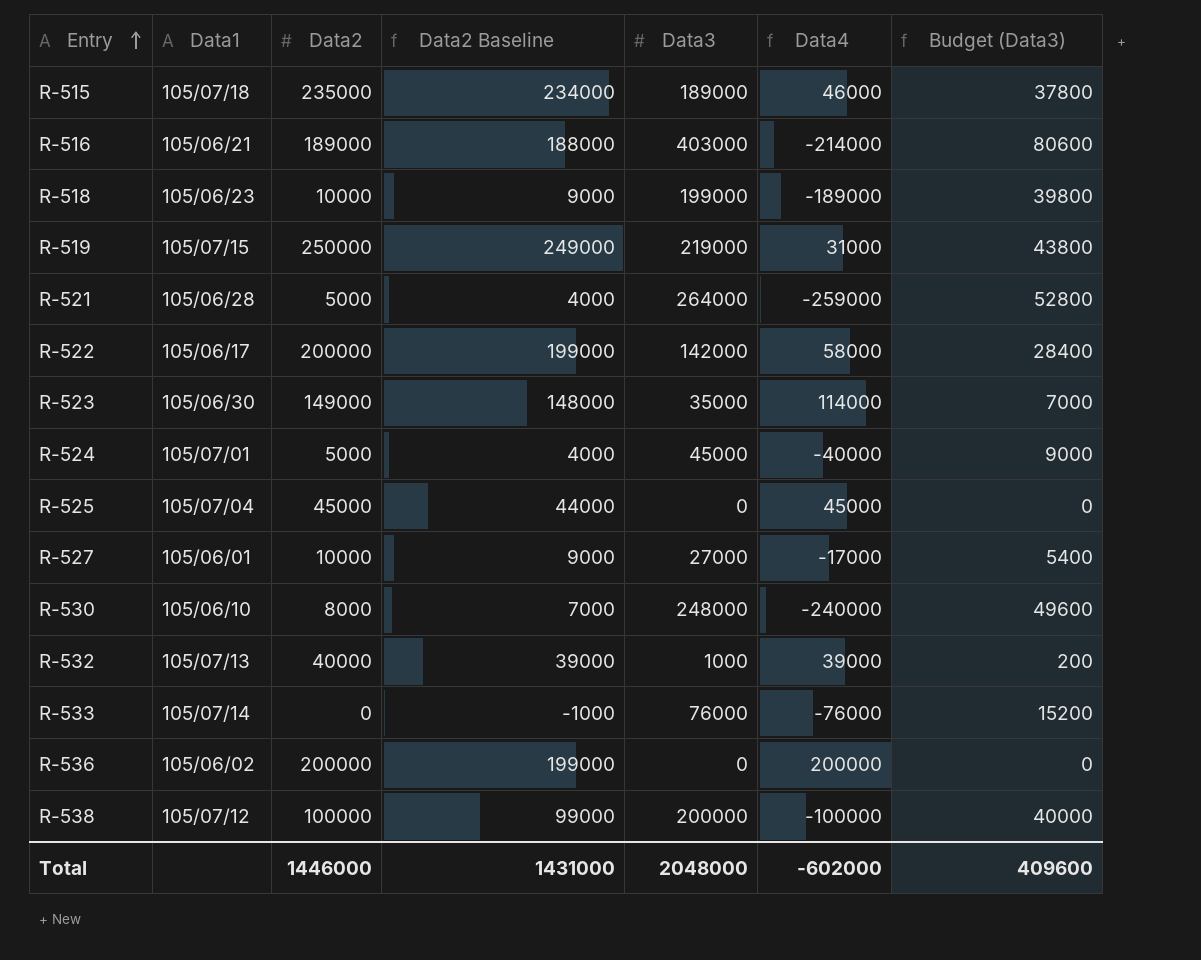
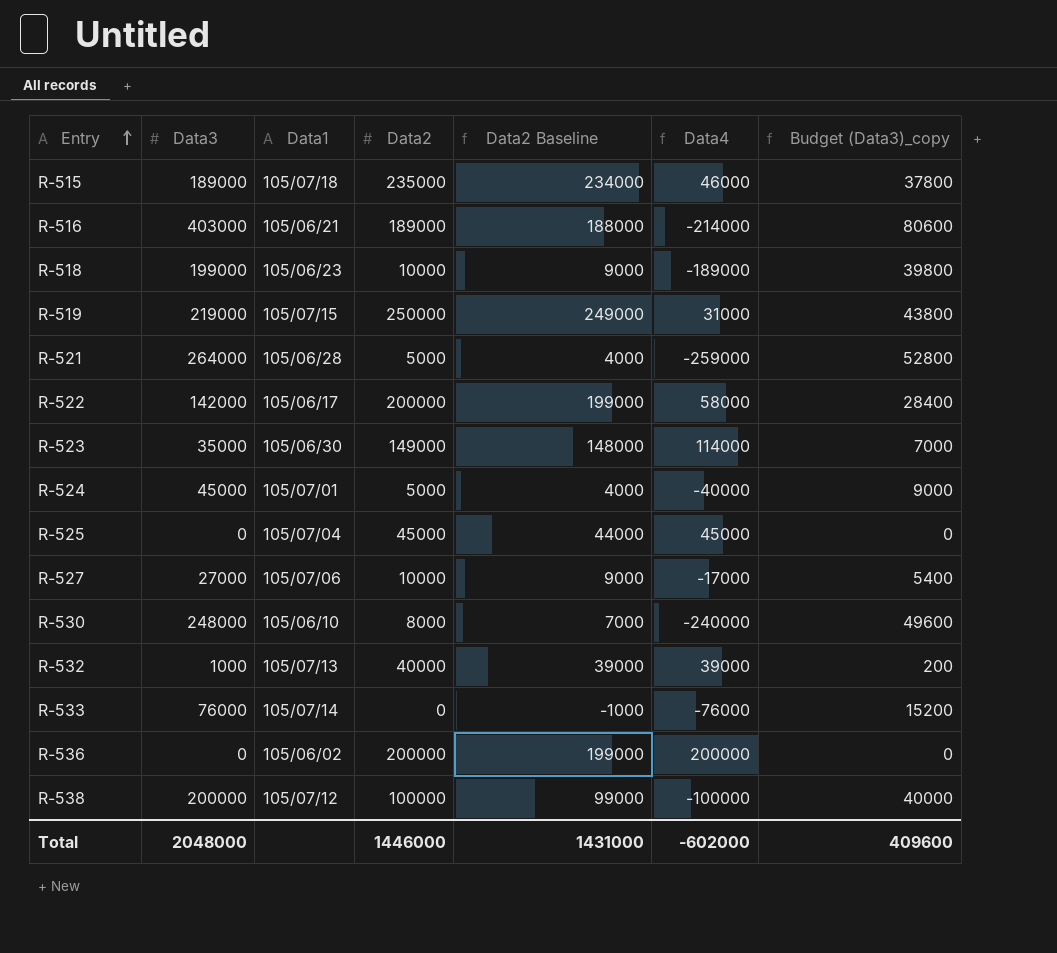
column Data3 | position: 5 -> 2
column name: Budget (Data3) -> Budget (Data3)_copy
R-527 | Data1: 105/06/01 -> 105/07/06

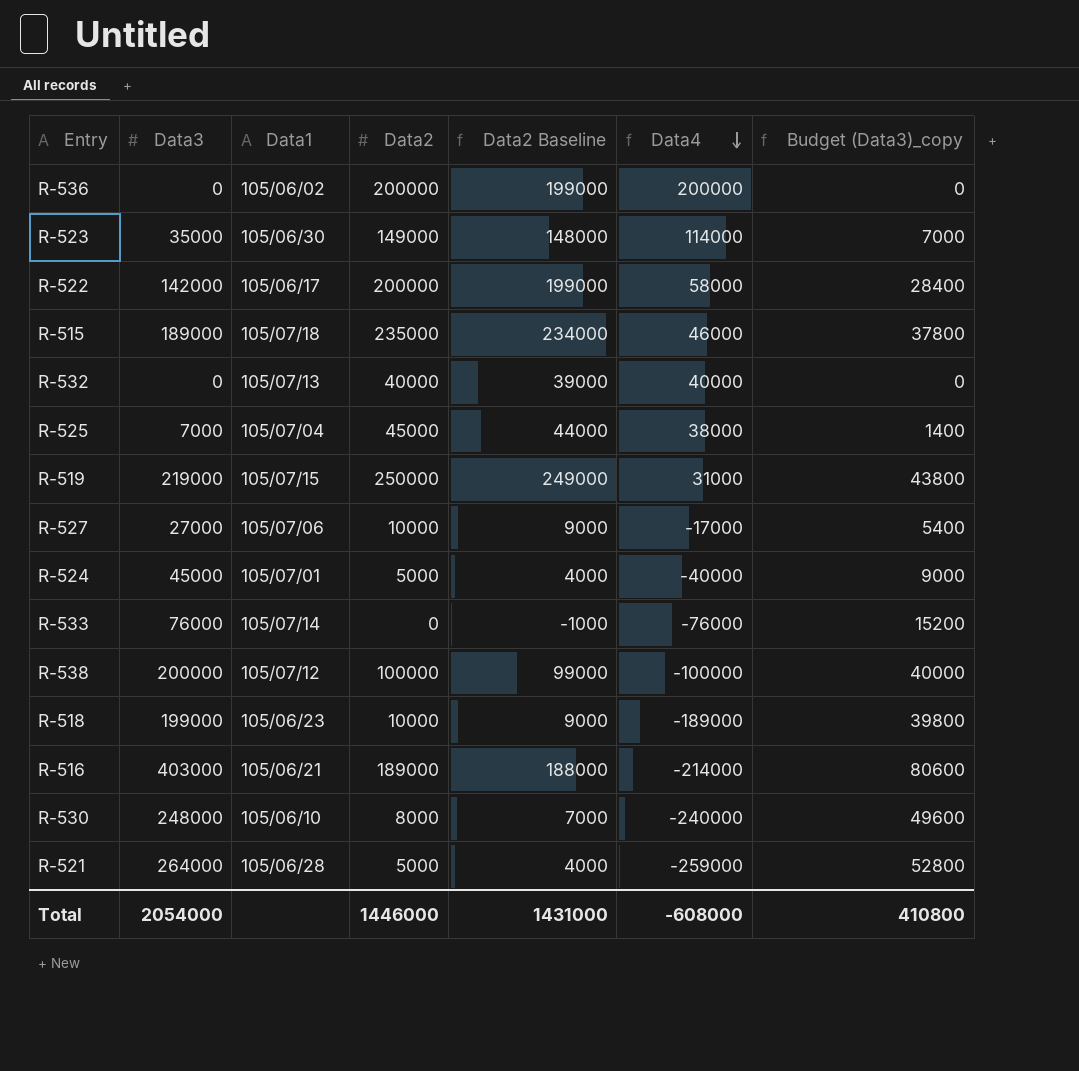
row order: Entry ascending -> Data4 descending
R-532 | Data3: 1000 -> 0
R-532 | Data4: 39000 -> 40000
R-532 | Budget (Data3)_copy: 200 -> 0
R-525 | Data3: 0 -> 7000
R-525 | Data4: 45000 -> 38000
R-525 | Budget (Data3)_copy: 0 -> 1400
Total | Data3: 2048000 -> 2054000
Total | Data4: -602000 -> -608000
Total | Budget (Data3)_copy: 409600 -> 410800

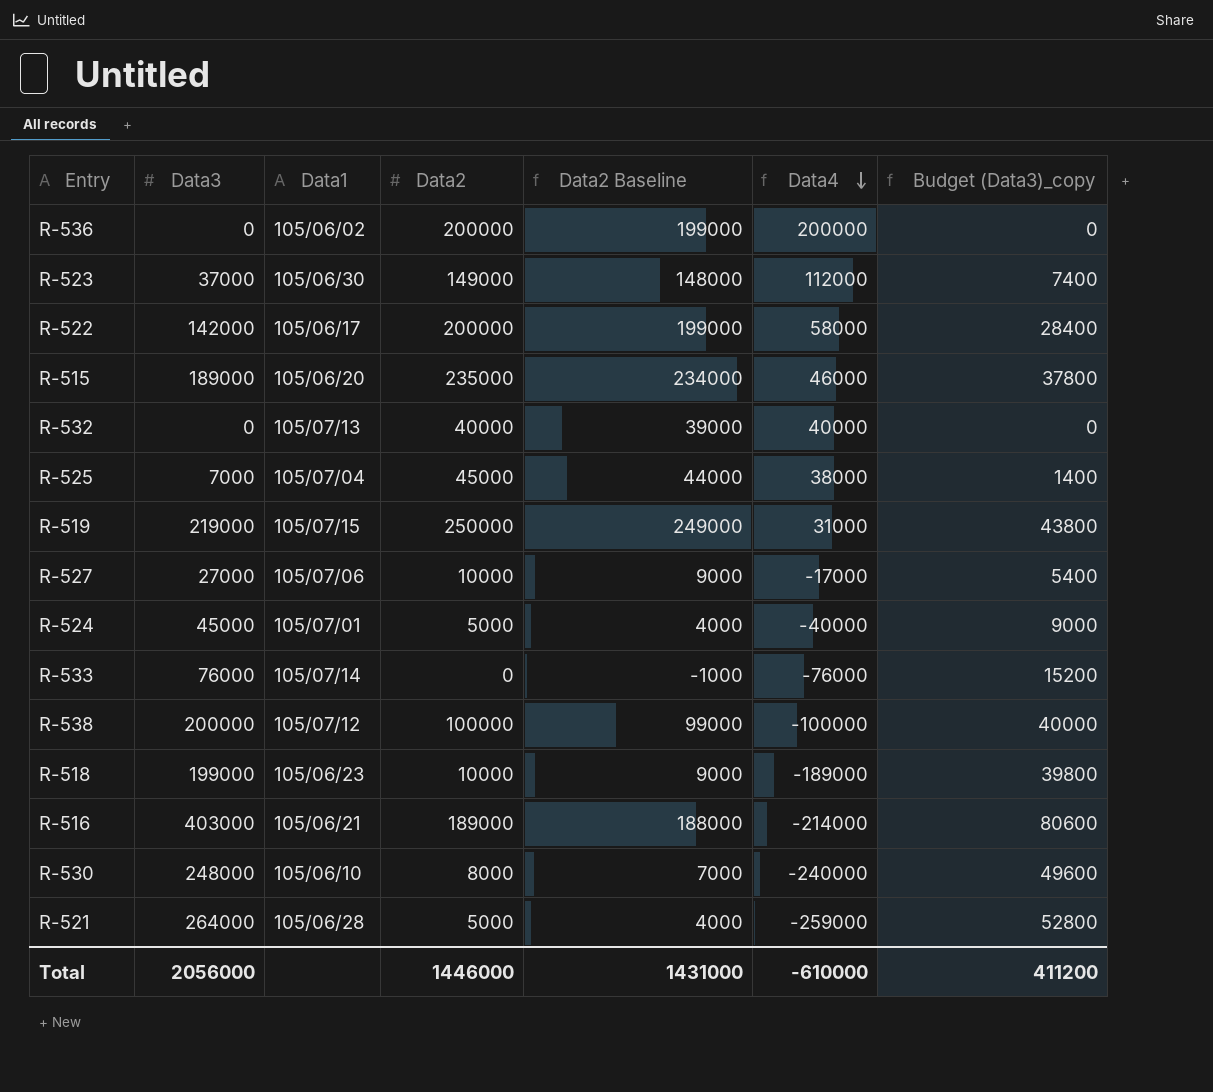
R-523 | Data3: 35000 -> 37000
R-523 | Data4: 114000 -> 112000
R-523 | Budget (Data3)_copy: 7000 -> 7400
R-515 | Data1: 105/07/18 -> 105/06/20
Total | Data3: 2054000 -> 2056000
Total | Data4: -608000 -> -610000
Total | Budget (Data3)_copy: 410800 -> 411200

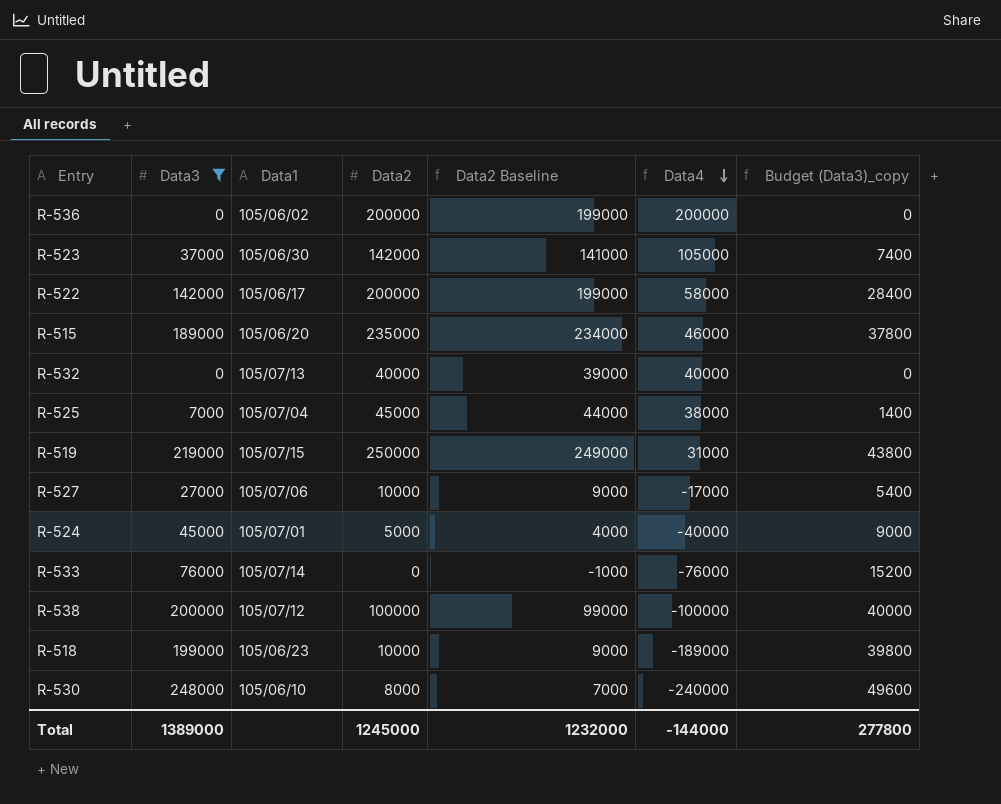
filter: none -> Data3 <= 248000
R-523 | Data2: 149000 -> 142000
R-523 | Data2 Baseline: 148000 -> 141000
R-523 | Data4: 112000 -> 105000
Total | Data3: 2056000 -> 1389000
Total | Data2: 1446000 -> 1245000
Total | Data2 Baseline: 1431000 -> 1232000
Total | Data4: -610000 -> -144000
Total | Budget (Data3)_copy: 411200 -> 277800

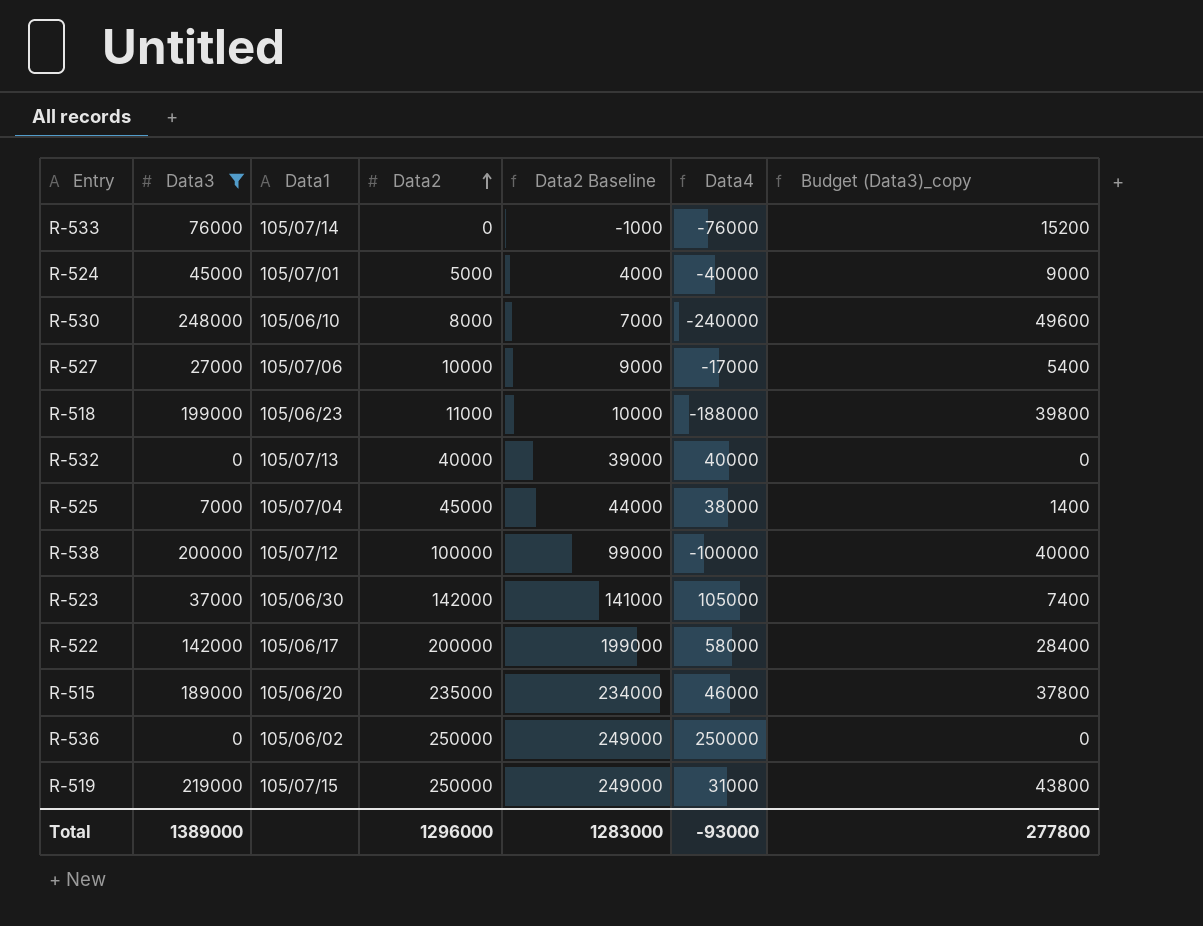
row order: Data4 descending -> Data2 ascending
R-518 | Data2: 10000 -> 11000
R-518 | Data2 Baseline: 9000 -> 10000
R-518 | Data4: -189000 -> -188000
R-536 | Data2: 200000 -> 250000
R-536 | Data2 Baseline: 199000 -> 249000
R-536 | Data4: 200000 -> 250000
Total | Data2: 1245000 -> 1296000
Total | Data2 Baseline: 1232000 -> 1283000
Total | Data4: -144000 -> -93000

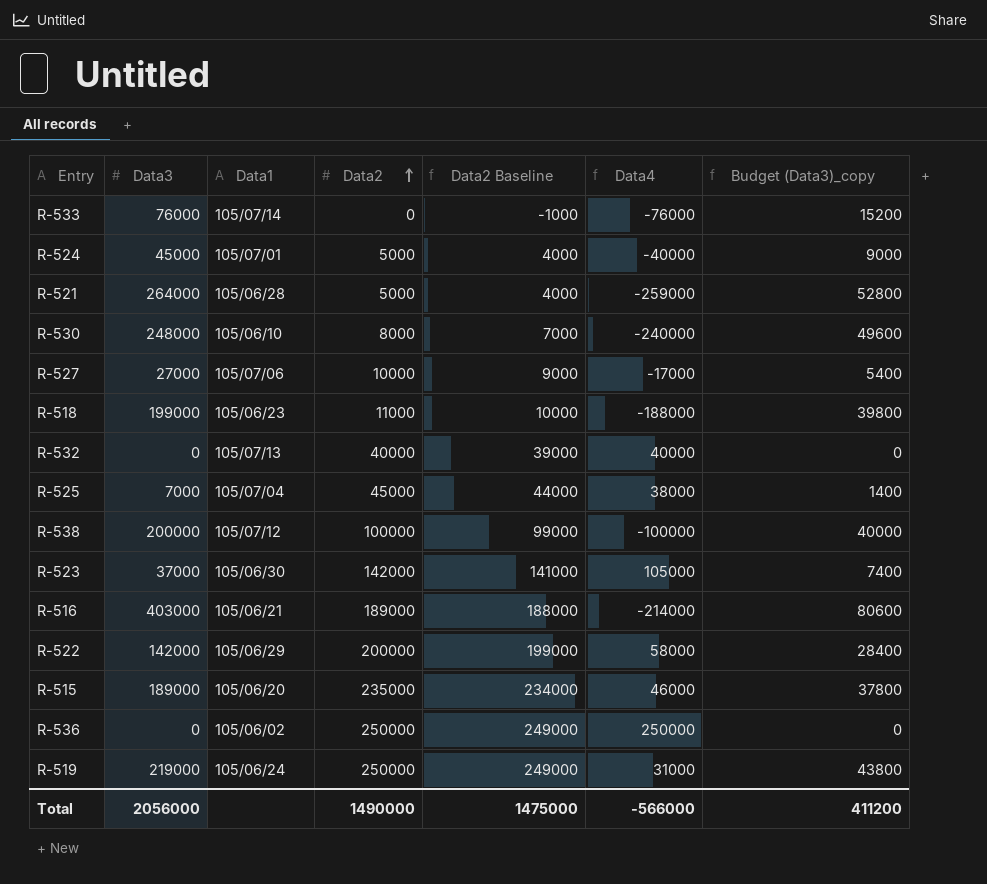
filter: Data3 <= 248000 -> none
R-522 | Data1: 105/06/17 -> 105/06/29
R-519 | Data1: 105/07/15 -> 105/06/24
Total | Data3: 1389000 -> 2056000
Total | Data2: 1296000 -> 1490000
Total | Data2 Baseline: 1283000 -> 1475000
Total | Data4: -93000 -> -566000
Total | Budget (Data3)_copy: 277800 -> 411200

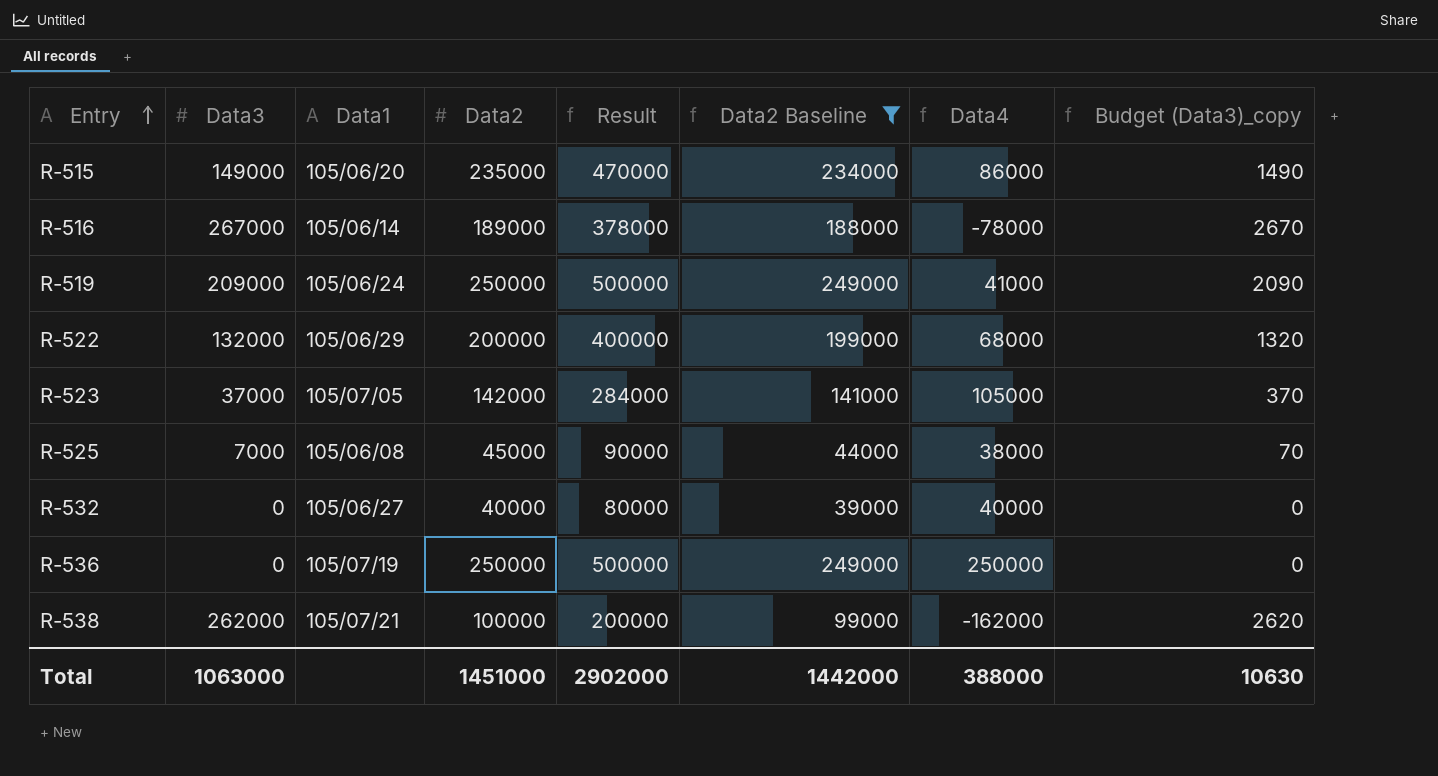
filter: none -> Data2 Baseline >= 39000
row order: Data2 ascending -> Entry ascending
column Result | formula: none -> [Data2] * 2
column Budget (Data3)_copy | formula: [Data3] * 0.2 -> [Data3] * 0.01
R-515 | Data3: 189000 -> 149000
R-515 | Data4: 46000 -> 86000
R-516 | Data3: 403000 -> 267000
R-516 | Data1: 105/06/21 -> 105/06/14
R-516 | Data4: -214000 -> -78000
R-519 | Data3: 219000 -> 209000
R-519 | Data4: 31000 -> 41000
R-522 | Data3: 142000 -> 132000
R-522 | Data4: 58000 -> 68000
R-523 | Data1: 105/06/30 -> 105/07/05
R-525 | Data1: 105/07/04 -> 105/06/08
R-532 | Data1: 105/07/13 -> 105/06/27
R-536 | Data1: 105/06/02 -> 105/07/19
R-538 | Data3: 200000 -> 262000
R-538 | Data1: 105/07/12 -> 105/07/21
R-538 | Data4: -100000 -> -162000
Total | Data3: 2056000 -> 1063000
Total | Data2: 1490000 -> 1451000
Total | Data2 Baseline: 1475000 -> 1442000
Total | Data4: -566000 -> 388000
Total | Budget (Data3)_copy: 411200 -> 10630

